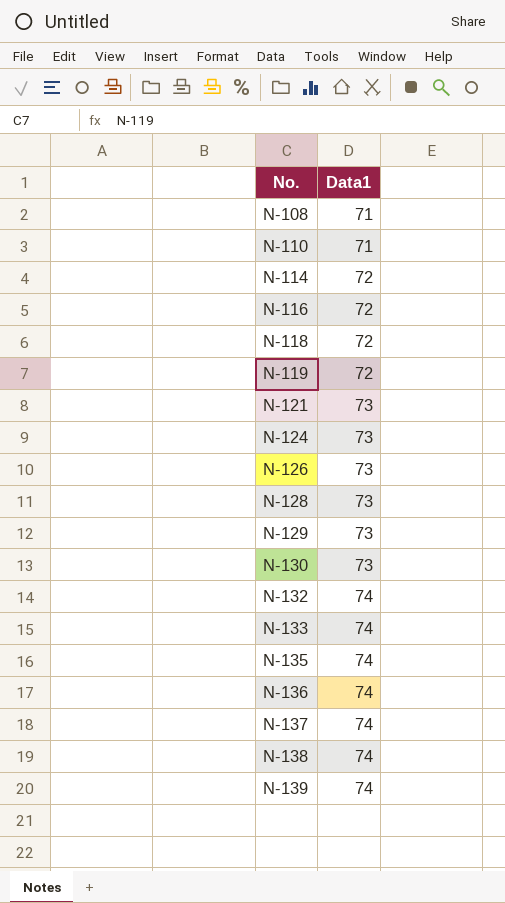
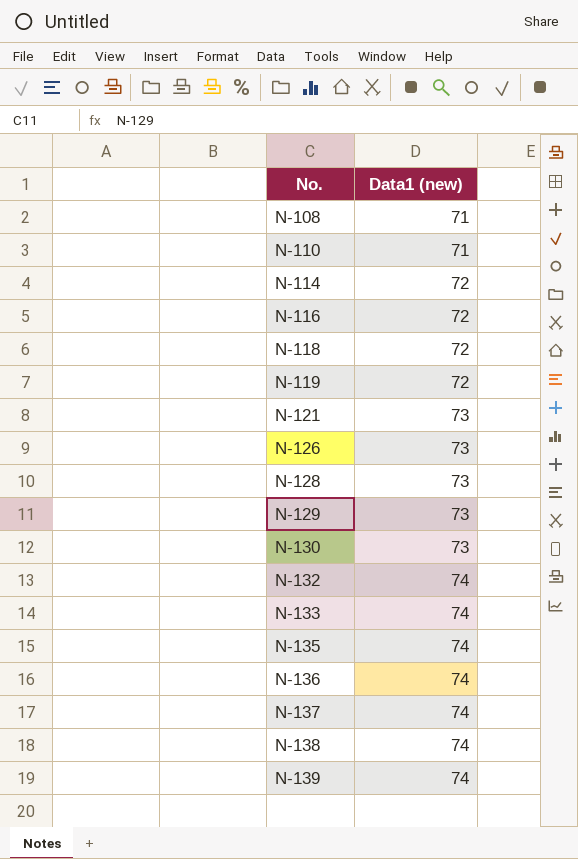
column name: Data1 -> Data1 (new)
row N-124: 73 -> none

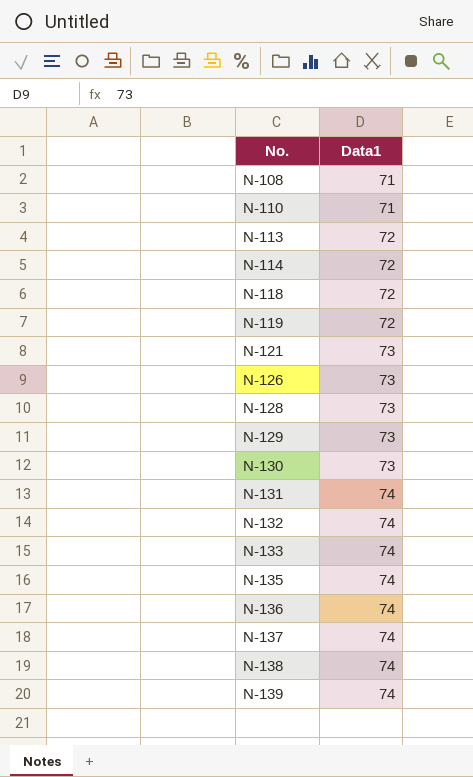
column name: Data1 (new) -> Data1
row N-116: 72 -> none
row N-113: none -> 72
row N-131: none -> 74

